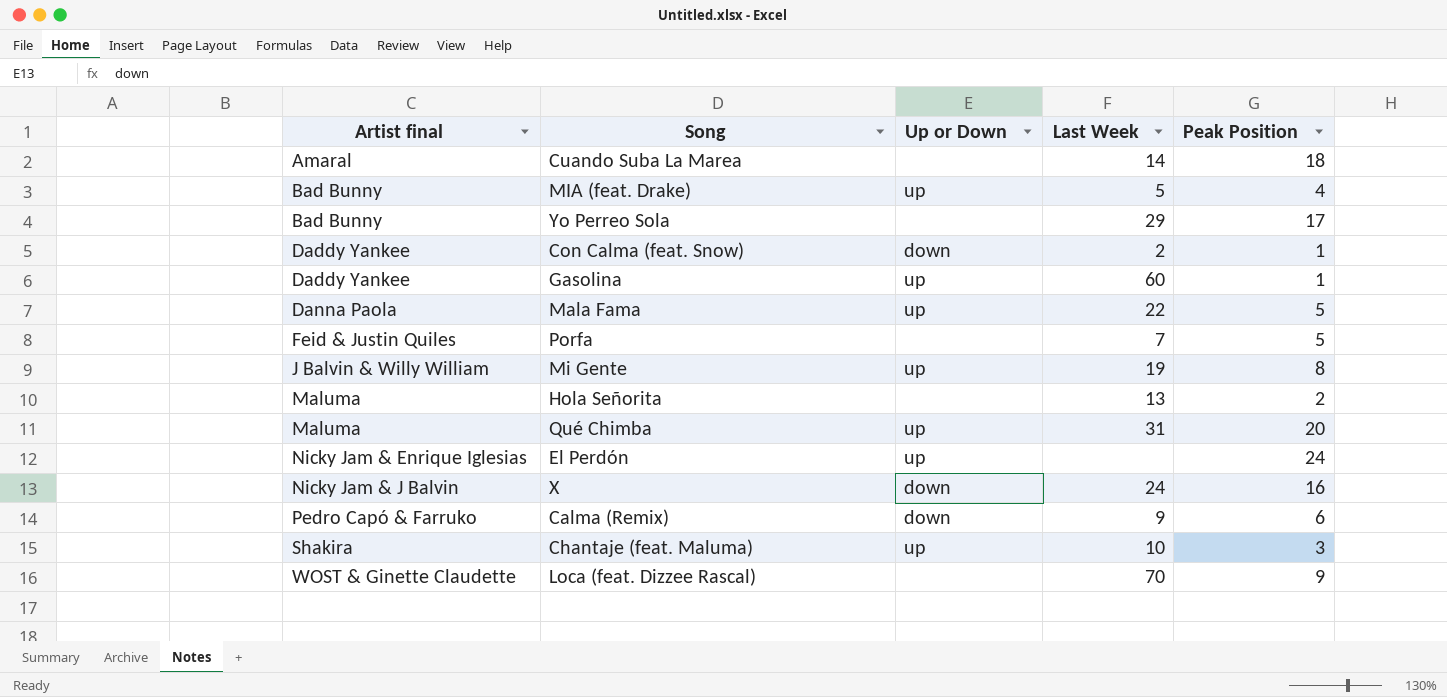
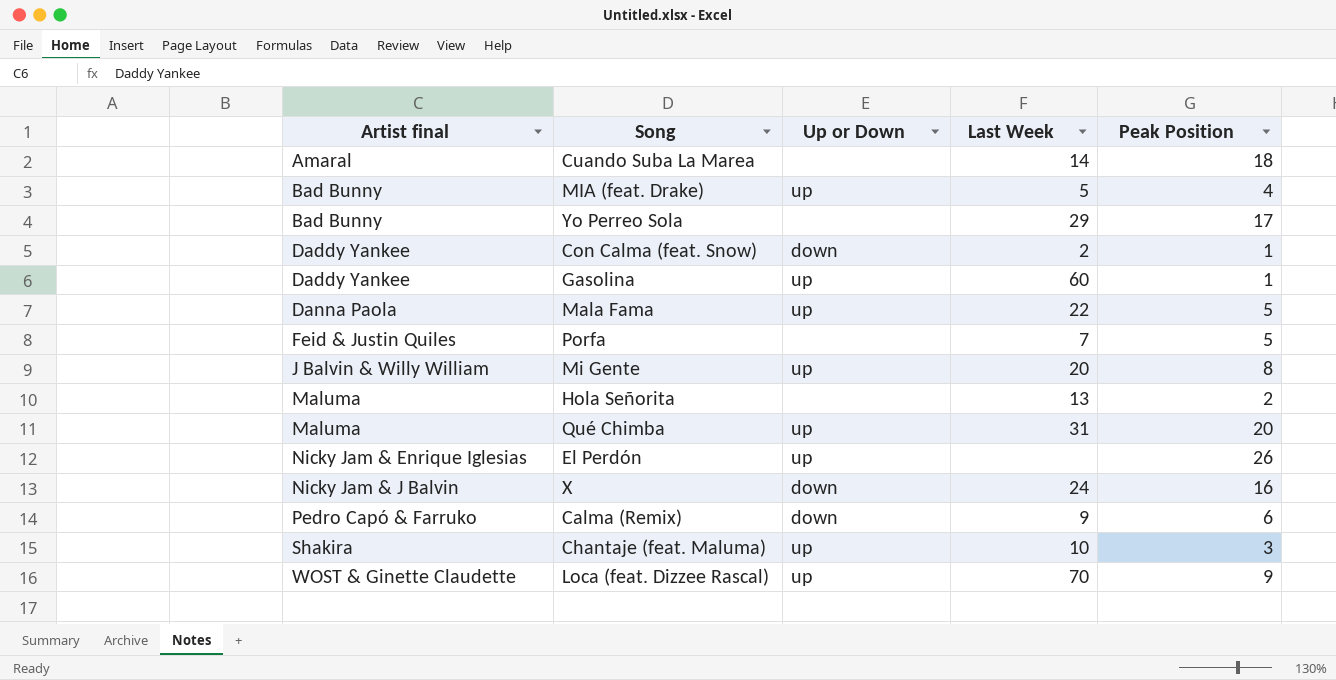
Mi Gente | Last Week: 19 -> 20
El Perdón | Peak Position: 24 -> 26
Loca (feat. Dizzee Rascal) | Up or Down: none -> up

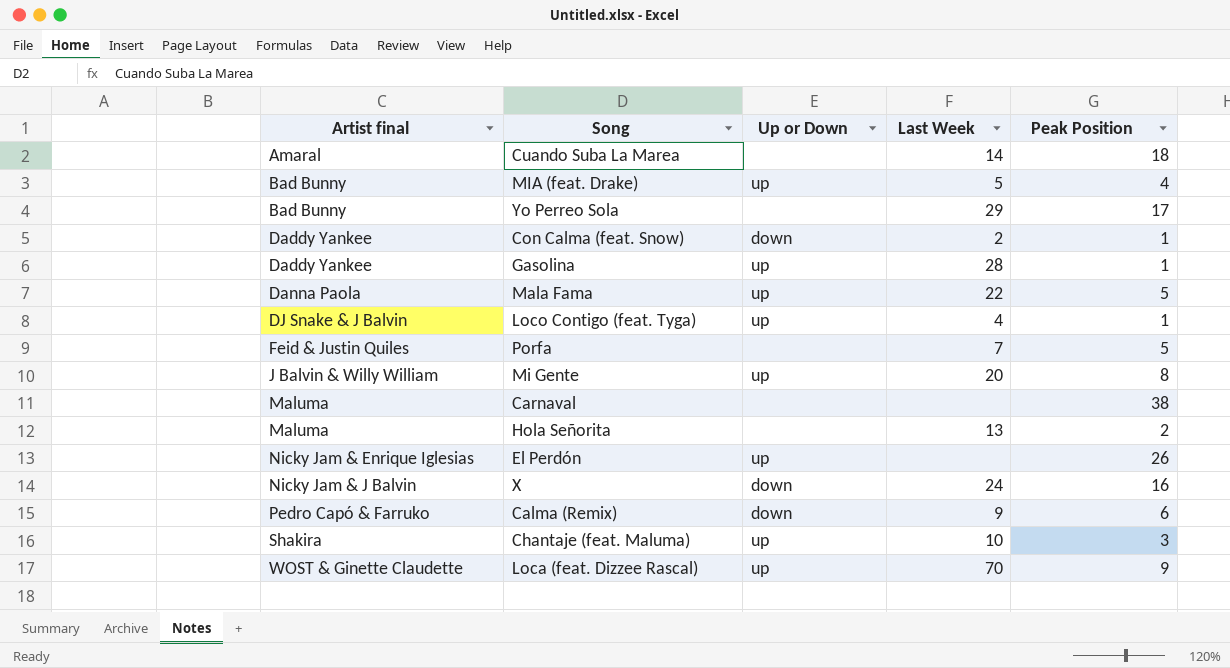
row Qué Chimba: Maluma | up | 31 | 20 -> none
Gasolina | Last Week: 60 -> 28
row Loco Contigo (feat. Tyga): none -> DJ Snake & J Balvin | up | 4 | 1
row Carnaval: none -> Maluma | none | none | 38

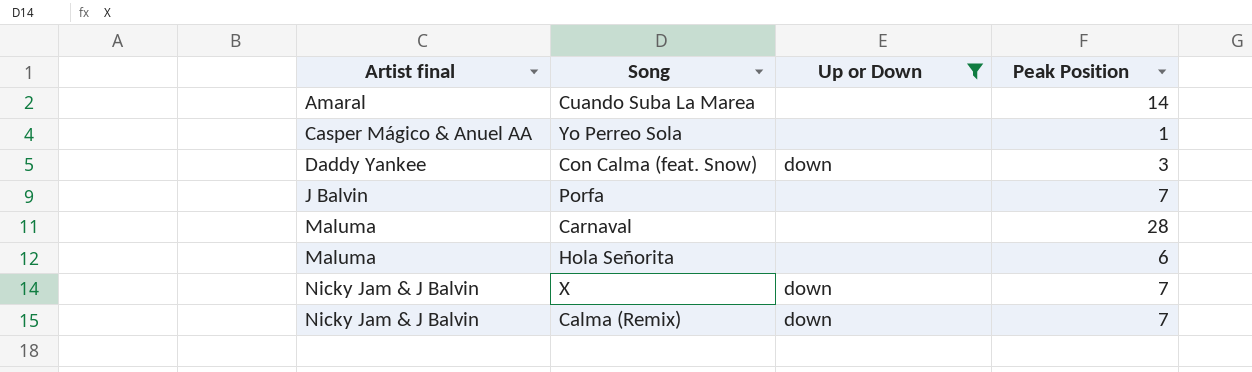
filter: none -> Up or Down != up
column Last Week | position: 4 -> none
Cuando Suba La Marea | Peak Position: 18 -> 14
Yo Perreo Sola | Artist final: Bad Bunny -> Casper Mágico & Anuel AA
Yo Perreo Sola | Peak Position: 17 -> 1
Con Calma (feat. Snow) | Peak Position: 1 -> 3
Porfa | Artist final: Feid & Justin Quiles -> J Balvin
Porfa | Peak Position: 5 -> 7
Carnaval | Peak Position: 38 -> 28
Hola Señorita | Peak Position: 2 -> 6
X | Peak Position: 16 -> 7
Calma (Remix) | Artist final: Pedro Capó & Farruko -> Nicky Jam & J Balvin
Calma (Remix) | Peak Position: 6 -> 7

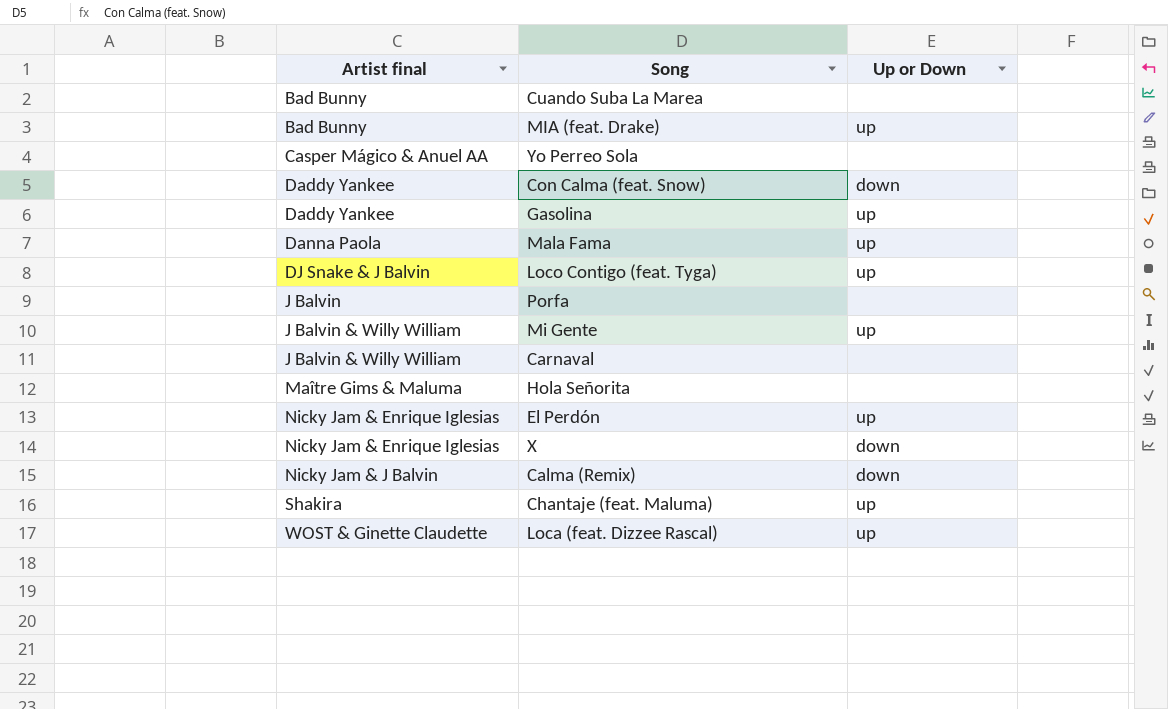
filter: Up or Down != up -> none
column Peak Position | position: 4 -> none
Cuando Suba La Marea | Artist final: Amaral -> Bad Bunny
Carnaval | Artist final: Maluma -> J Balvin & Willy William
Hola Señorita | Artist final: Maluma -> Maître Gims & Maluma
X | Artist final: Nicky Jam & J Balvin -> Nicky Jam & Enrique Iglesias

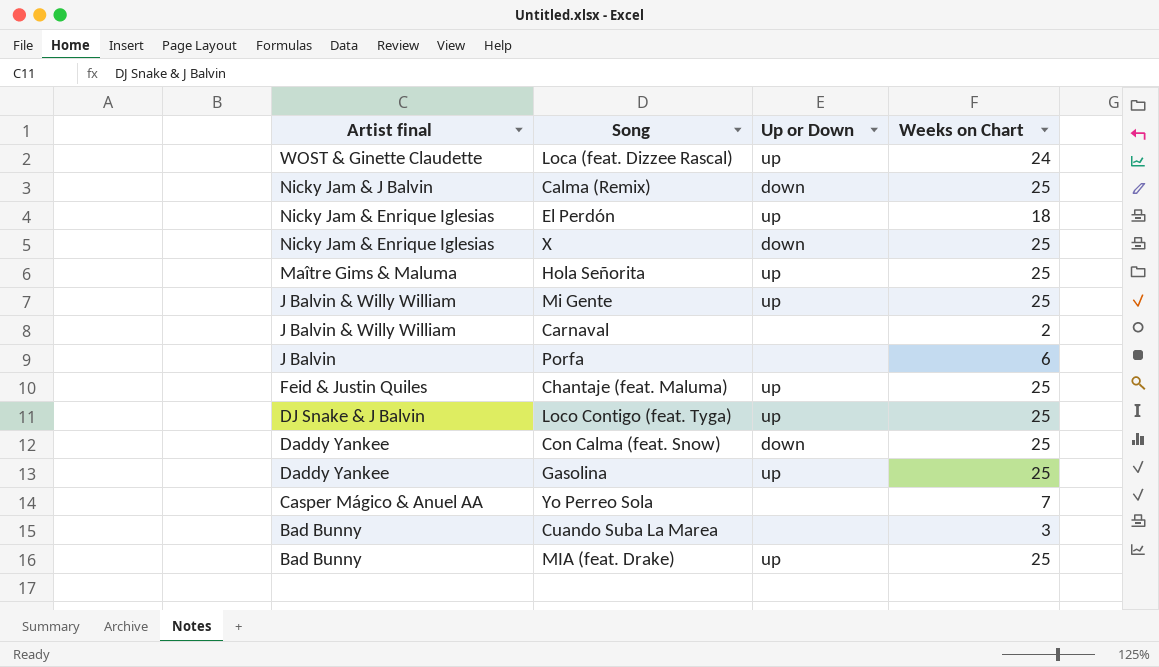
row order: Artist final ascending -> Artist final descending
column Weeks on Chart | position: none -> 4
row Mala Fama: Danna Paola | up -> none
Hola Señorita | Up or Down: none -> up
Chantaje (feat. Maluma) | Artist final: Shakira -> Feid & Justin Quiles

